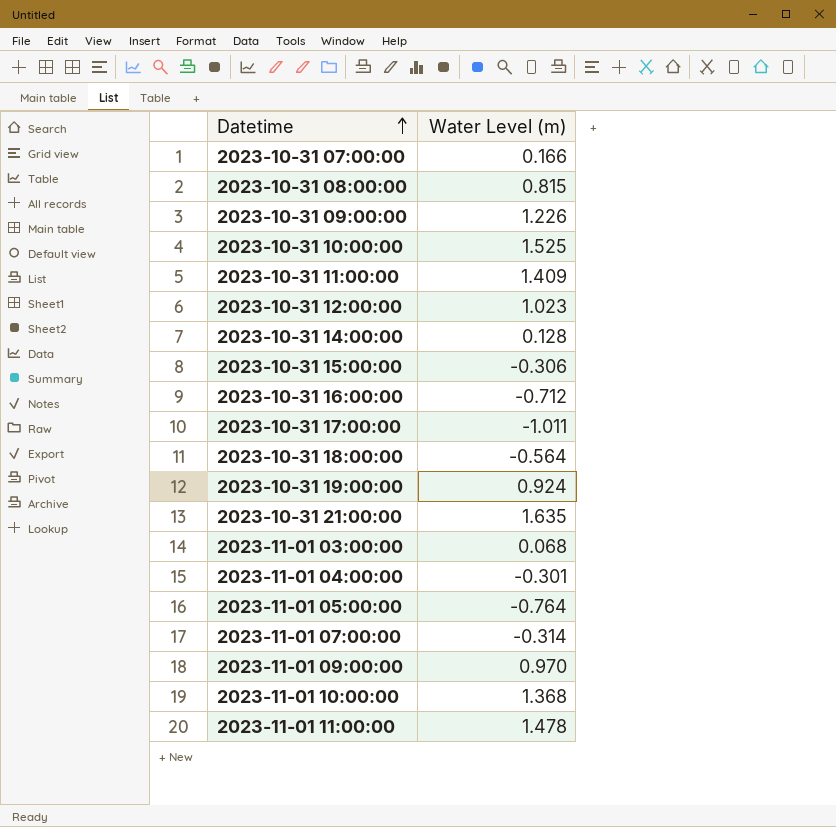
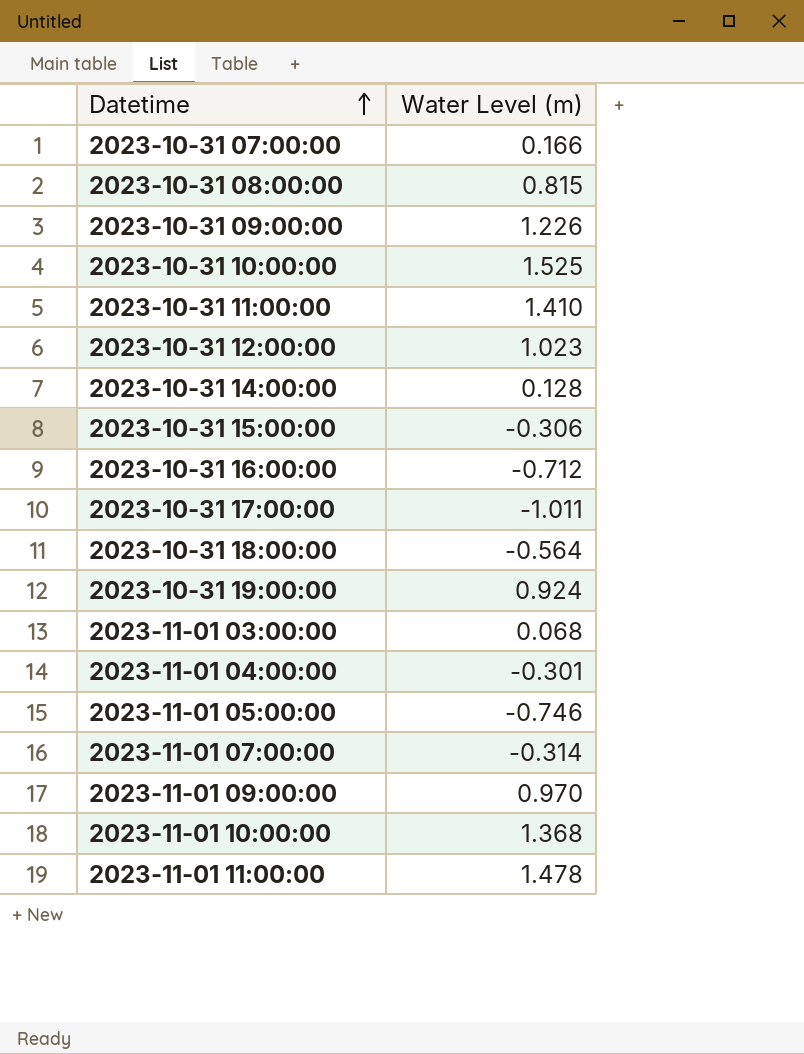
row 2023-10-31 21:00:00: 1.635 -> none
2023-10-31 11:00:00 | Water Level (m): 1.409 -> 1.410
2023-11-01 05:00:00 | Water Level (m): -0.764 -> -0.746

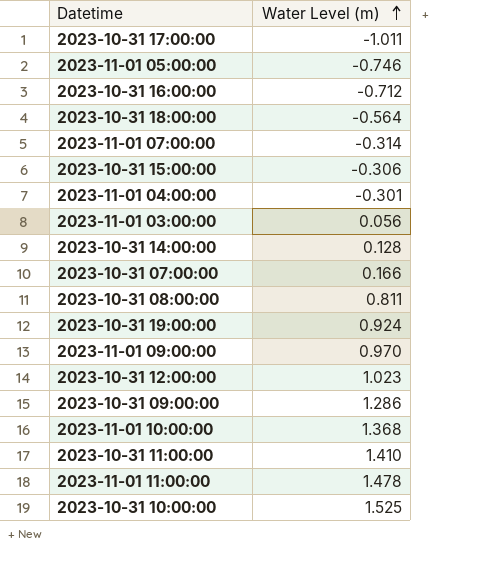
row order: Datetime ascending -> Water Level (m) ascending
2023-11-01 03:00:00 | Water Level (m): 0.068 -> 0.056
2023-10-31 08:00:00 | Water Level (m): 0.815 -> 0.811
2023-10-31 09:00:00 | Water Level (m): 1.226 -> 1.286

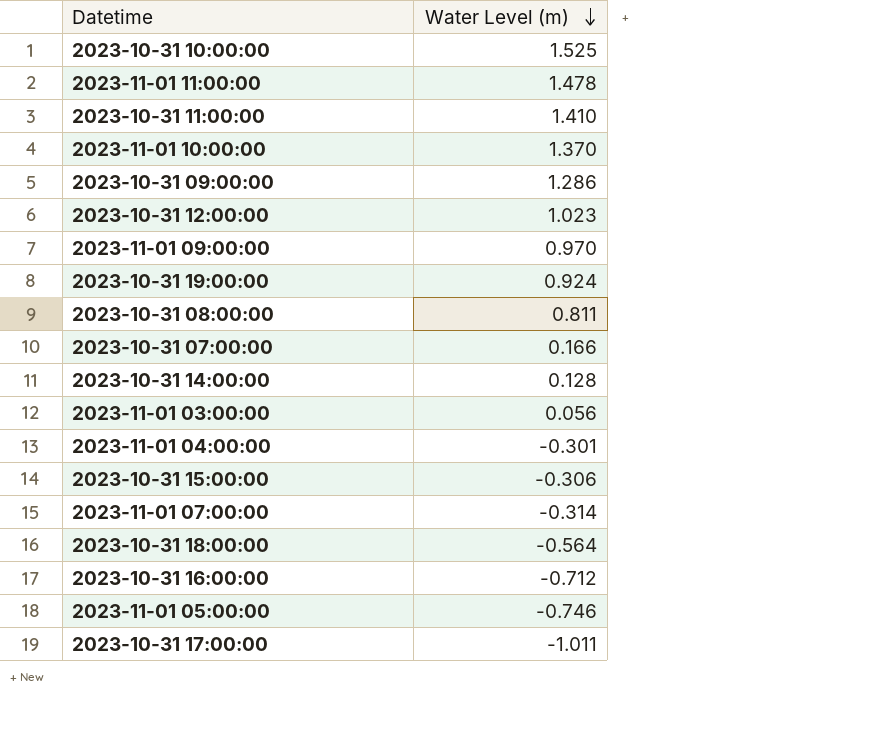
row order: Water Level (m) ascending -> Water Level (m) descending
2023-11-01 10:00:00 | Water Level (m): 1.368 -> 1.370

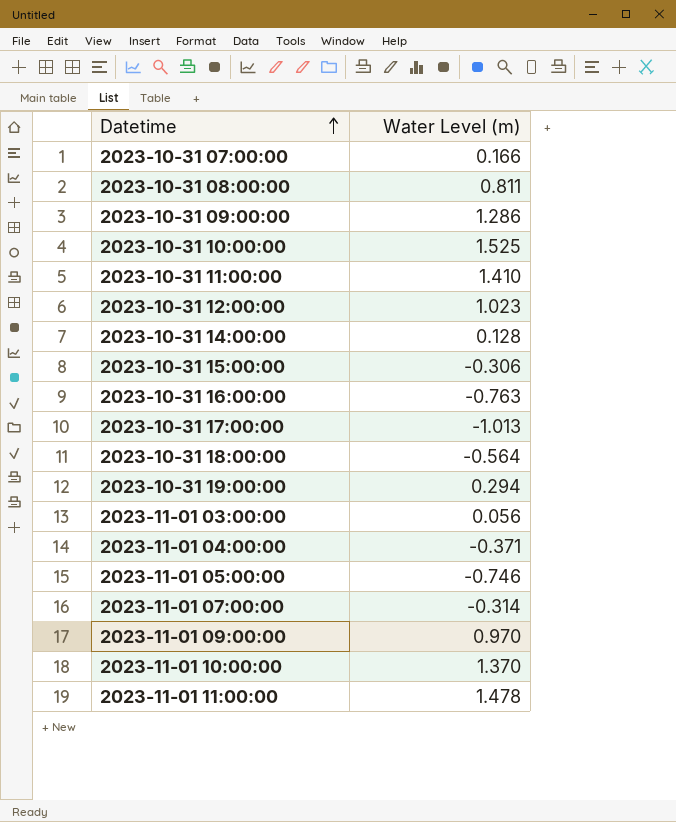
row order: Water Level (m) descending -> Datetime ascending
2023-10-31 16:00:00 | Water Level (m): -0.712 -> -0.763
2023-10-31 17:00:00 | Water Level (m): -1.011 -> -1.013
2023-10-31 19:00:00 | Water Level (m): 0.924 -> 0.294
2023-11-01 04:00:00 | Water Level (m): -0.301 -> -0.371

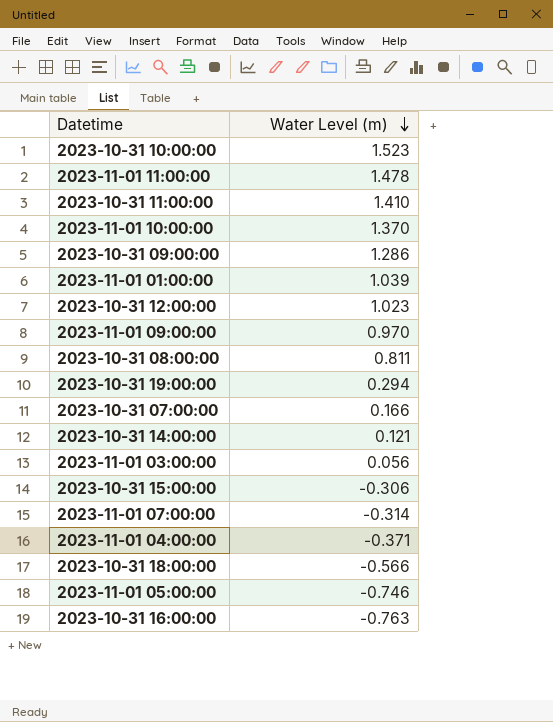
row order: Datetime ascending -> Water Level (m) descending
row 2023-10-31 17:00:00: -1.013 -> none
2023-10-31 10:00:00 | Water Level (m): 1.525 -> 1.523
row 2023-11-01 01:00:00: none -> 1.039
2023-10-31 14:00:00 | Water Level (m): 0.128 -> 0.121
2023-10-31 18:00:00 | Water Level (m): -0.564 -> -0.566

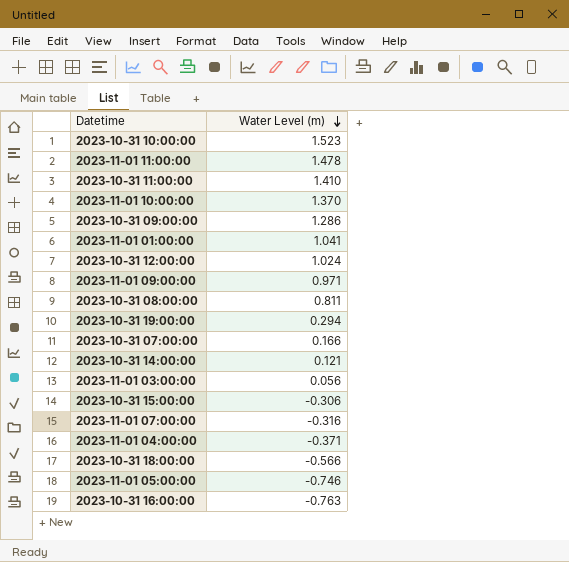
2023-11-01 01:00:00 | Water Level (m): 1.039 -> 1.041
2023-10-31 12:00:00 | Water Level (m): 1.023 -> 1.024
2023-11-01 09:00:00 | Water Level (m): 0.970 -> 0.971
2023-11-01 07:00:00 | Water Level (m): -0.314 -> -0.316

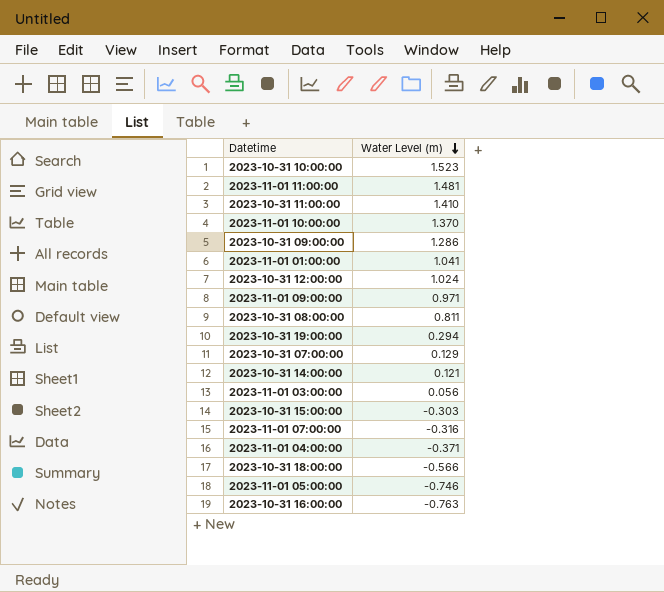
2023-11-01 11:00:00 | Water Level (m): 1.478 -> 1.481
2023-10-31 07:00:00 | Water Level (m): 0.166 -> 0.129
2023-10-31 15:00:00 | Water Level (m): -0.306 -> -0.303

